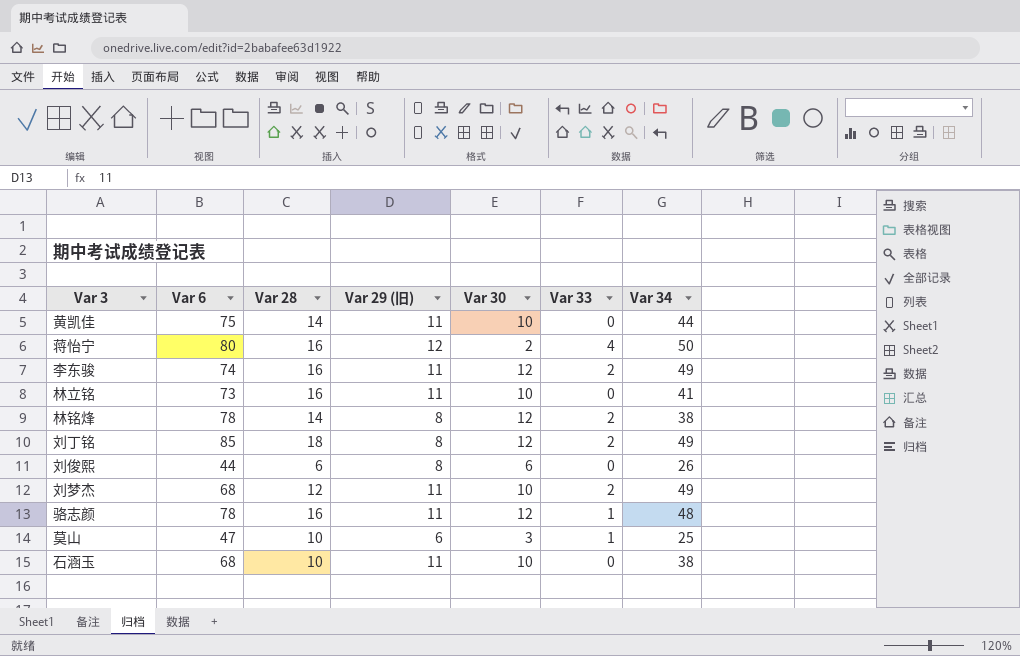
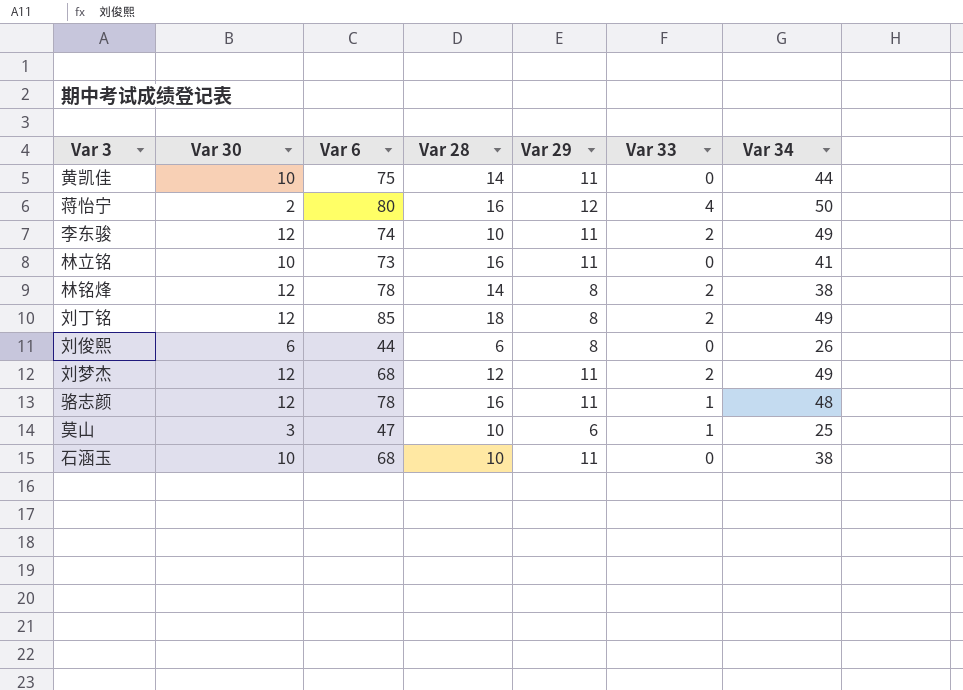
column Var 30 | position: 5 -> 2
column name: Var 29 (旧) -> Var 29
李东骏 | Var 28: 16 -> 10
刘梦杰 | Var 30: 10 -> 12

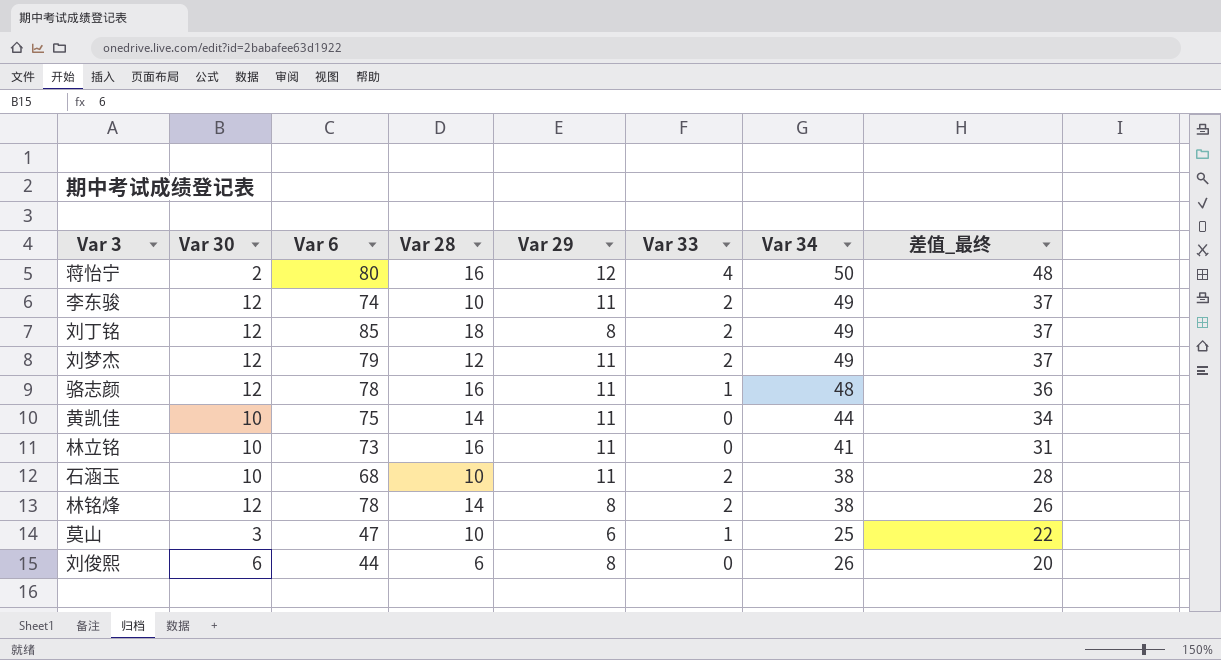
row order: none -> 差值_最终 descending
column 差值_最终 | formula: none -> [Var 34] - [Var 30]
刘梦杰 | Var 6: 68 -> 79
石涵玉 | Var 33: 0 -> 2

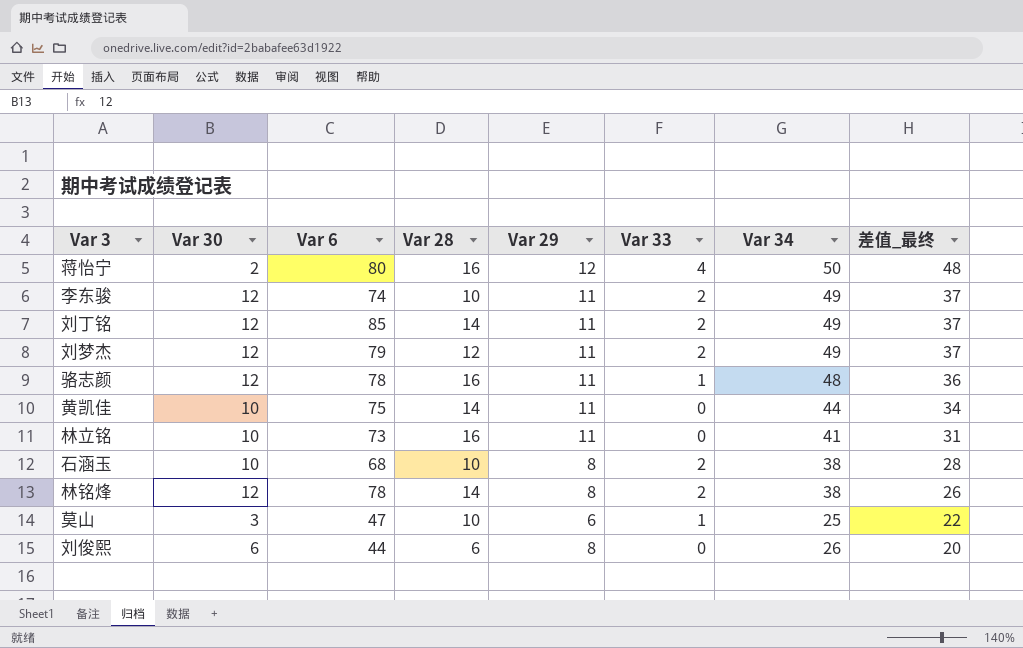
刘丁铭 | Var 28: 18 -> 14
刘丁铭 | Var 29: 8 -> 11
石涵玉 | Var 29: 11 -> 8

